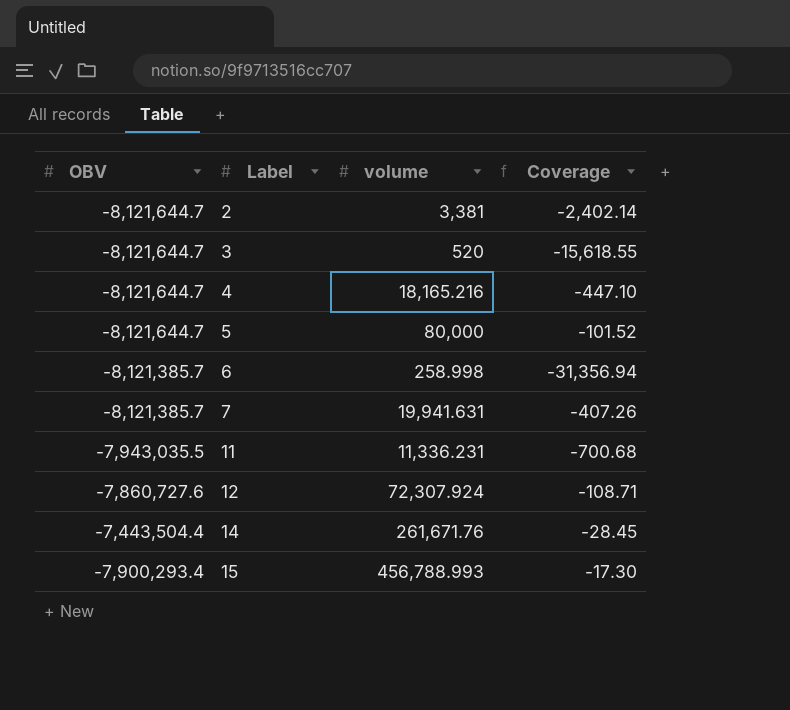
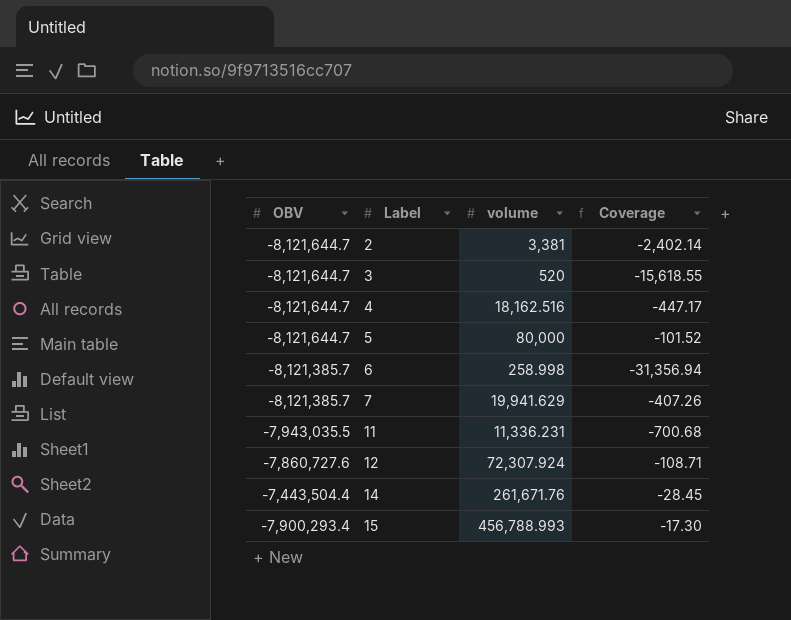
4 | volume: 18,165.216 -> 18,162.516
4 | Coverage: -447.10 -> -447.17
7 | volume: 19,941.631 -> 19,941.629

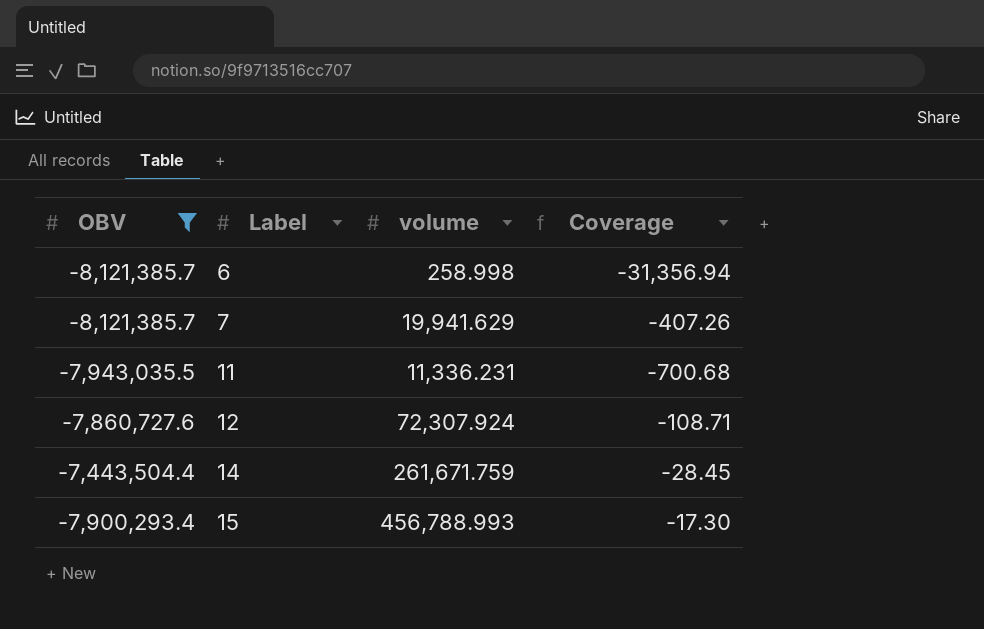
filter: none -> OBV != -8,121,644.7
14 | volume: 261,671.76 -> 261,671.759

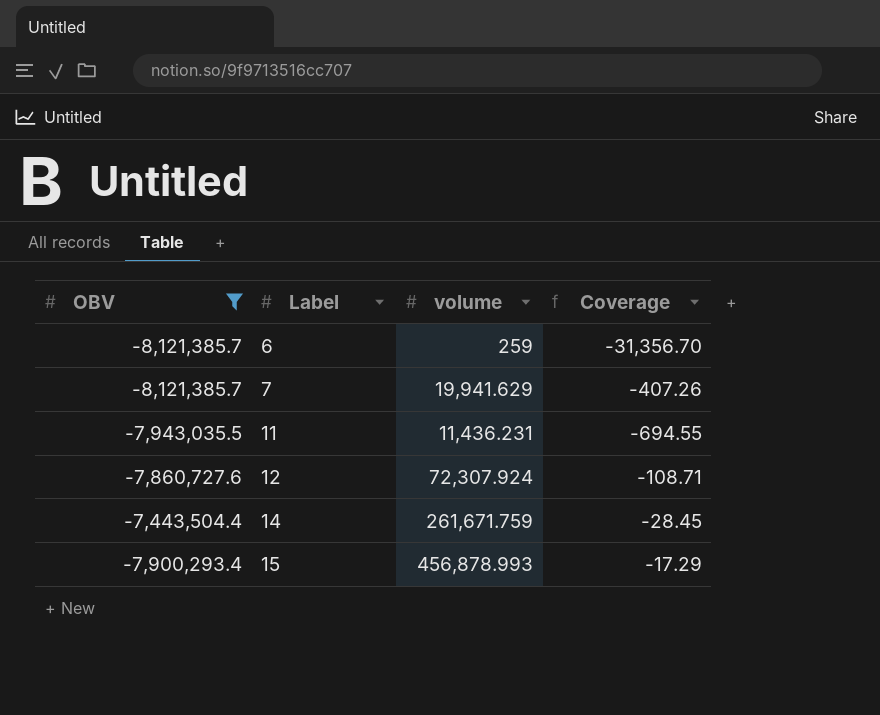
6 | volume: 258.998 -> 259
6 | Coverage: -31,356.94 -> -31,356.70
11 | volume: 11,336.231 -> 11,436.231
11 | Coverage: -700.68 -> -694.55
15 | volume: 456,788.993 -> 456,878.993
15 | Coverage: -17.30 -> -17.29

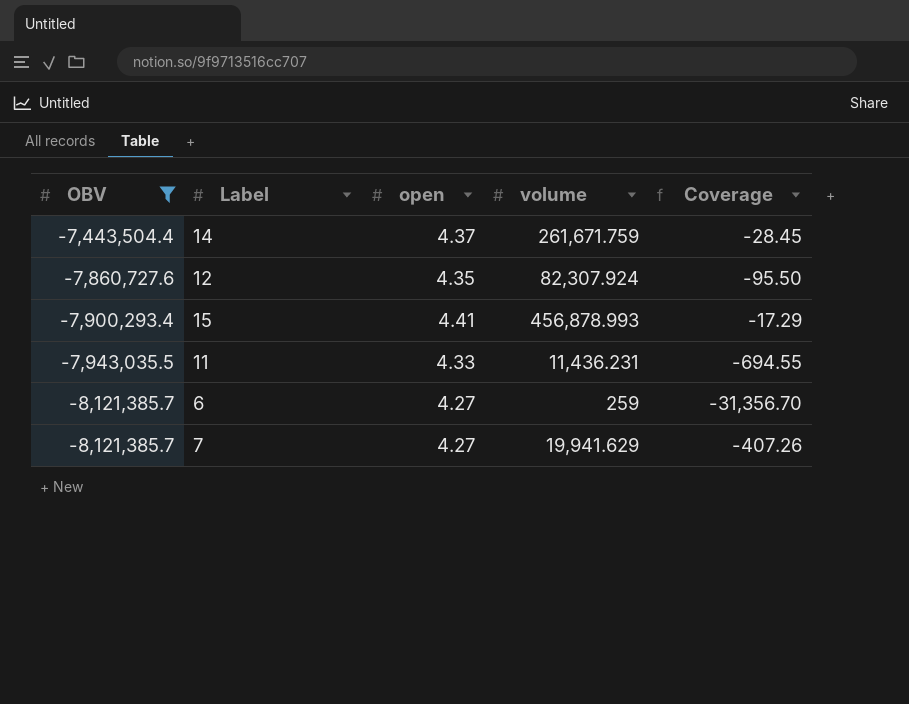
row order: Label ascending -> OBV descending
column open | position: none -> 3
12 | volume: 72,307.924 -> 82,307.924
12 | Coverage: -108.71 -> -95.50

